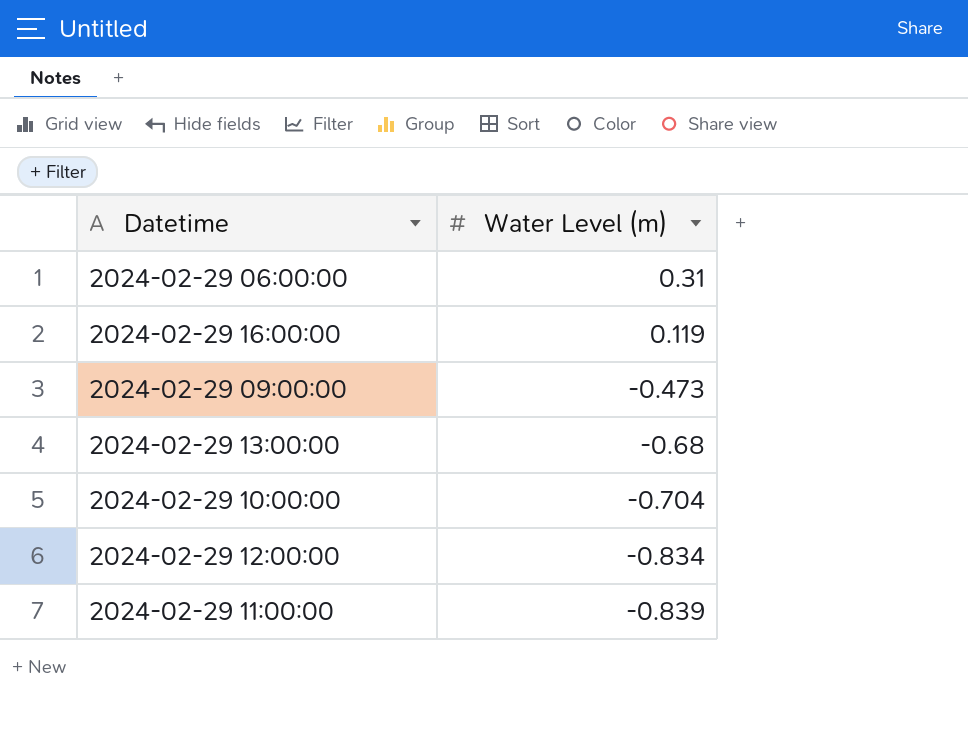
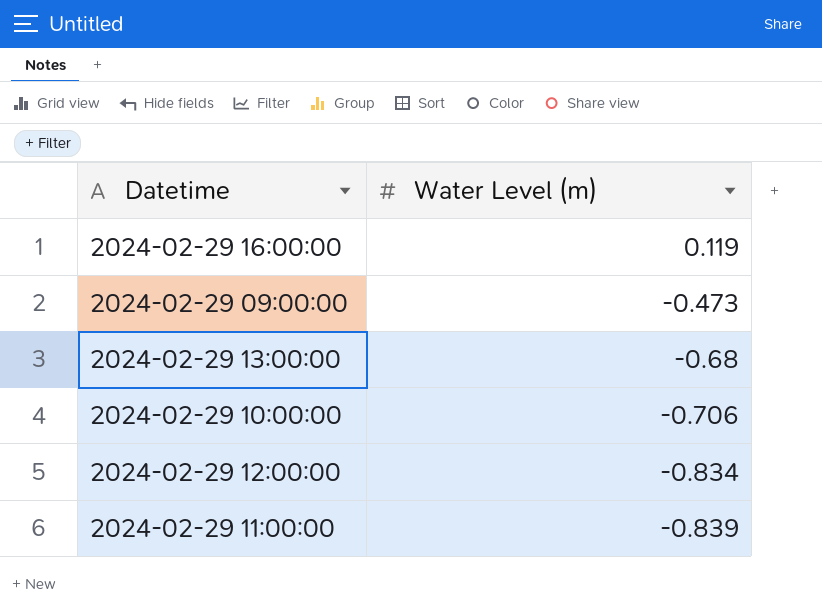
row 2024-02-29 06:00:00: 0.31 -> none
2024-02-29 10:00:00 | Water Level (m): -0.704 -> -0.706

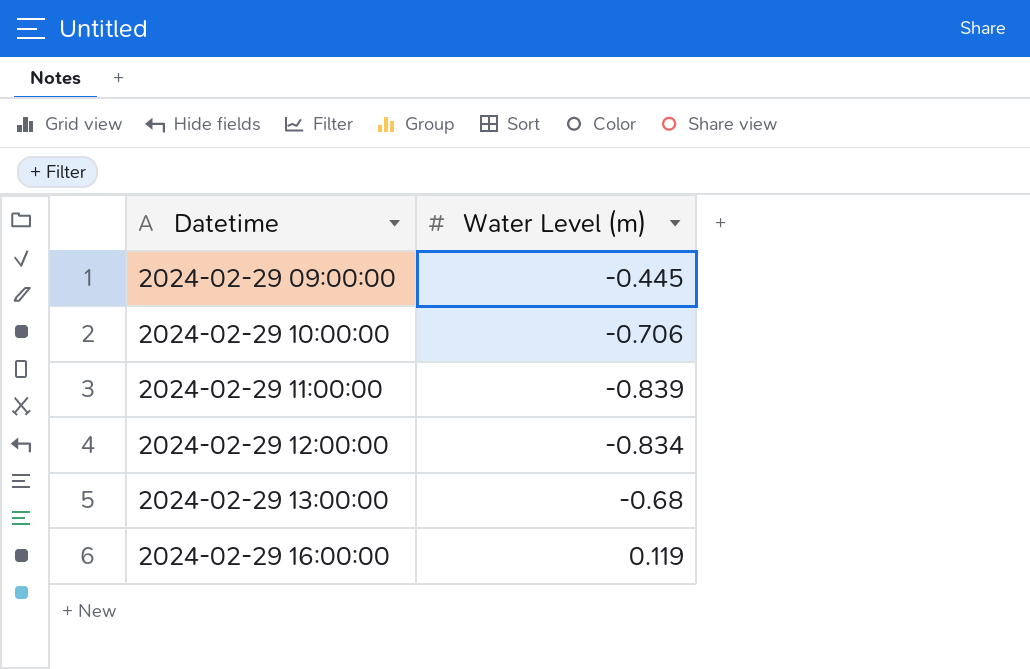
row order: Water Level (m) descending -> Datetime ascending
2024-02-29 09:00:00 | Water Level (m): -0.473 -> -0.445

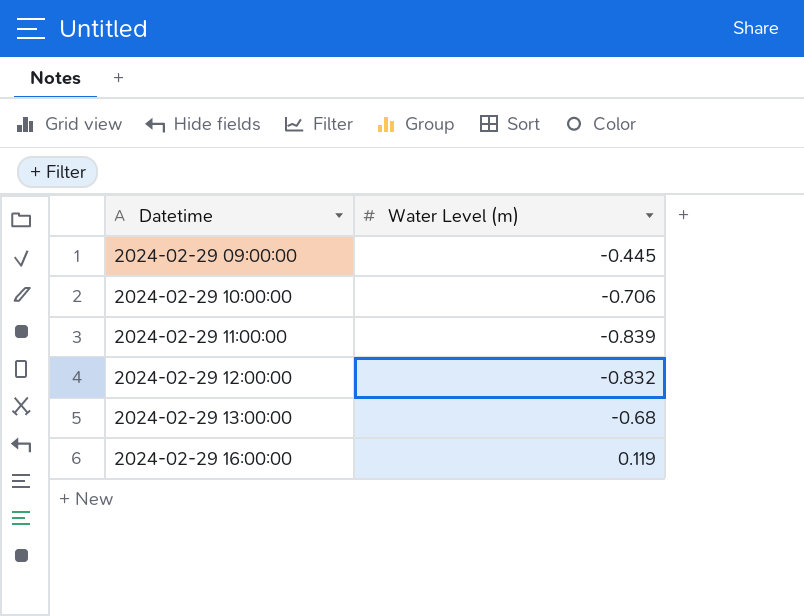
2024-02-29 12:00:00 | Water Level (m): -0.834 -> -0.832

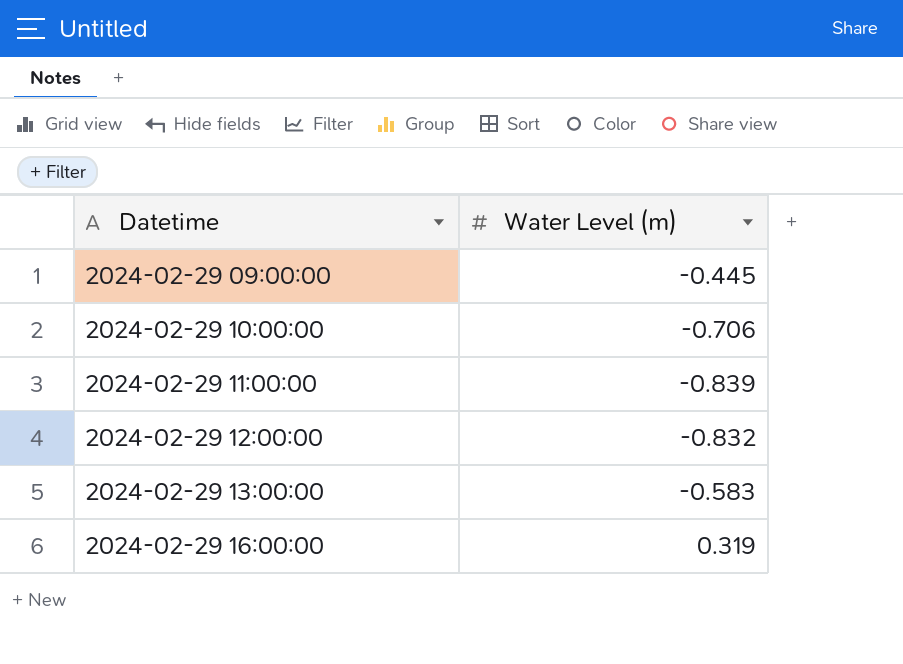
2024-02-29 13:00:00 | Water Level (m): -0.68 -> -0.583
2024-02-29 16:00:00 | Water Level (m): 0.119 -> 0.319

